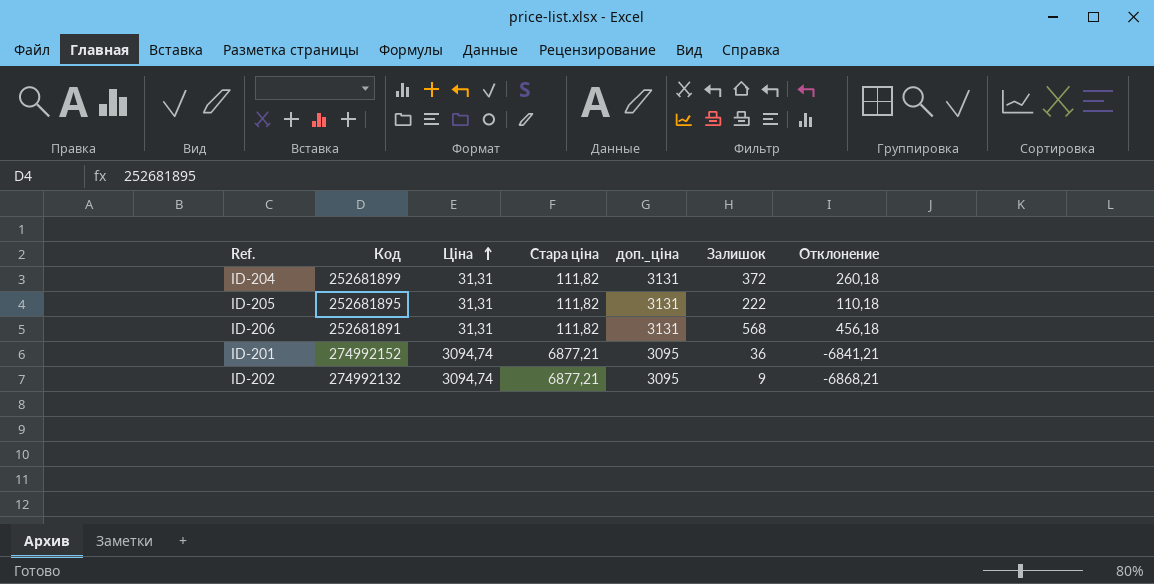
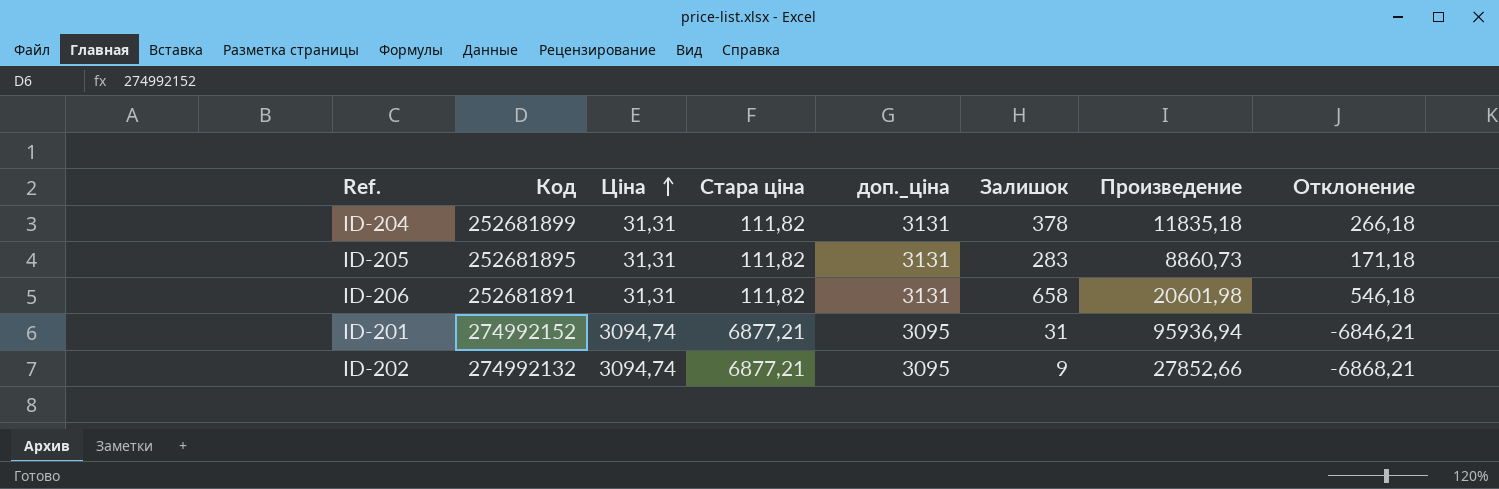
column Произведение | formula: none -> [Ціна] * [Залишок]
ID-204 | Залишок: 372 -> 378
ID-204 | Отклонение: 260,18 -> 266,18
ID-205 | Залишок: 222 -> 283
ID-205 | Отклонение: 110,18 -> 171,18
ID-206 | Залишок: 568 -> 658
ID-206 | Отклонение: 456,18 -> 546,18
ID-201 | Залишок: 36 -> 31
ID-201 | Отклонение: -6841,21 -> -6846,21

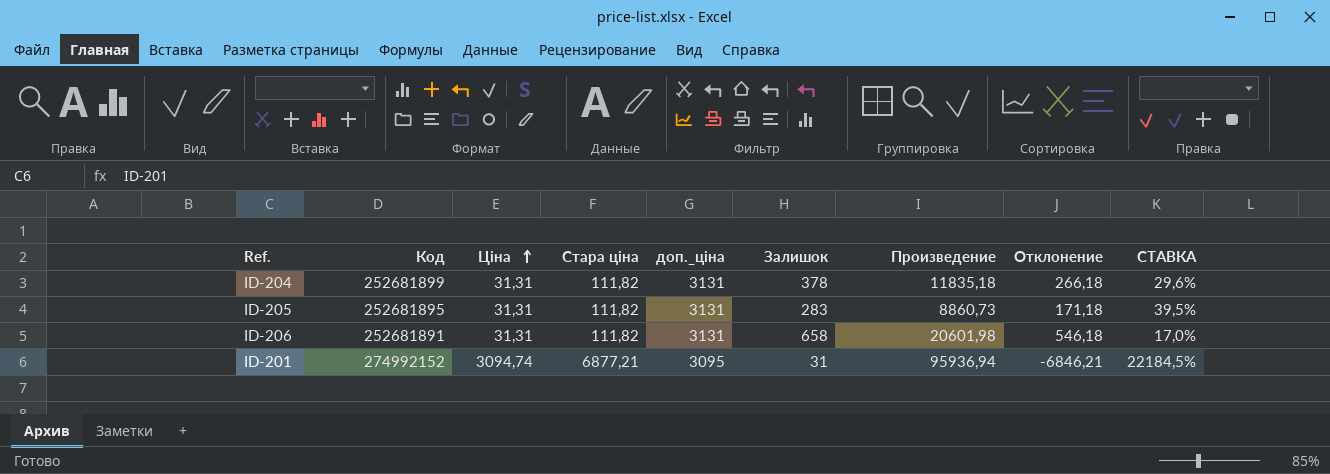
column СТАВКА | formula: none -> [Стара ціна] / [Залишок]
row ID-202: 274992132 | 3094,74 | 6877,21 | 3095 | 9 | 27852,66 | -6868,21 -> none

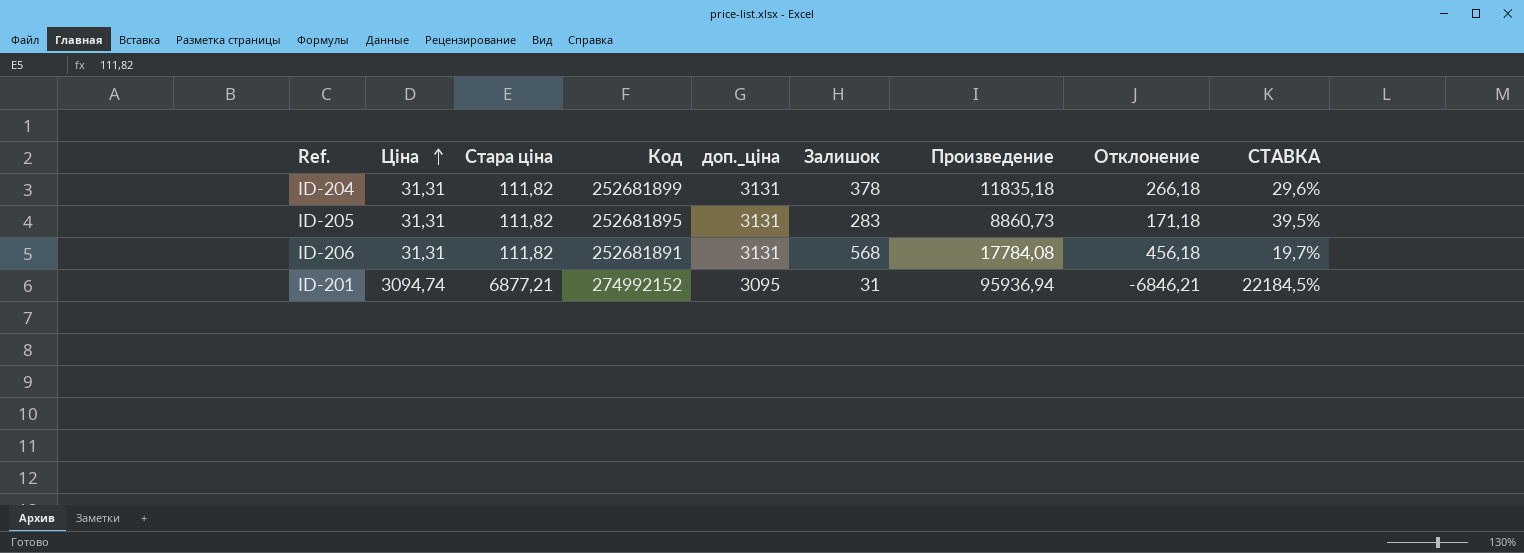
column Код | position: 2 -> 4
ID-206 | Залишок: 658 -> 568
ID-206 | Произведение: 20601,98 -> 17784,08
ID-206 | Отклонение: 546,18 -> 456,18
ID-206 | СТАВКА: 17,0% -> 19,7%

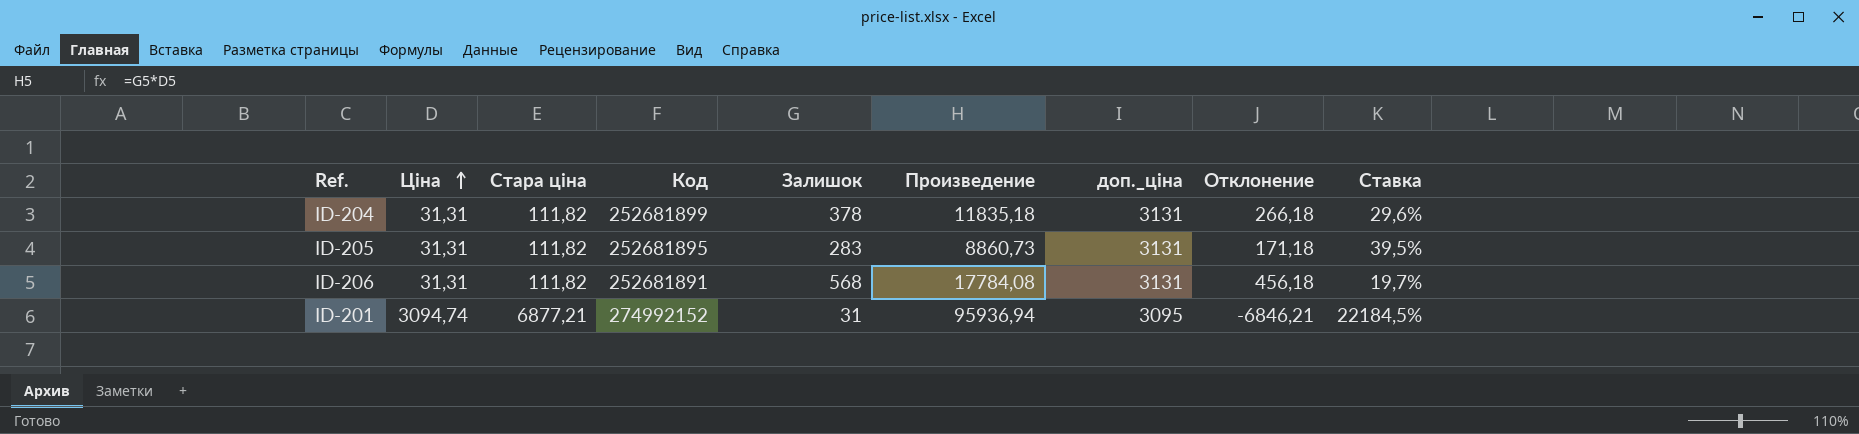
column доп._ціна | position: 5 -> 7
column name: СТАВКА -> Ставка

